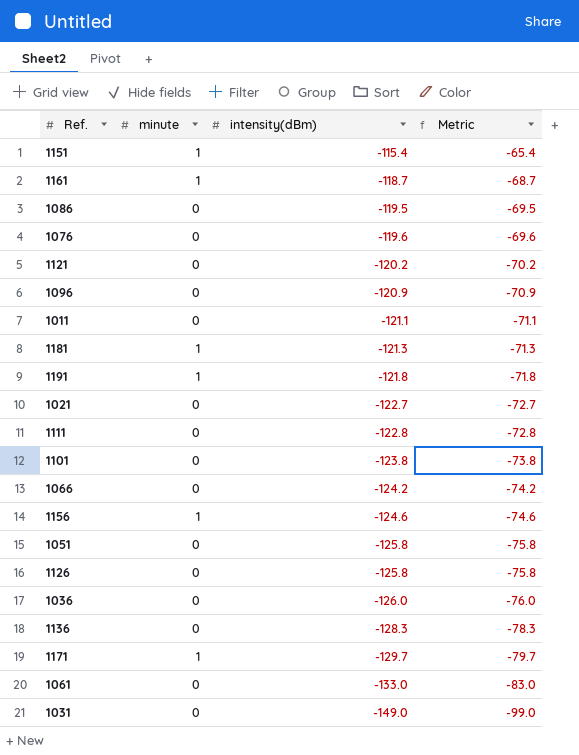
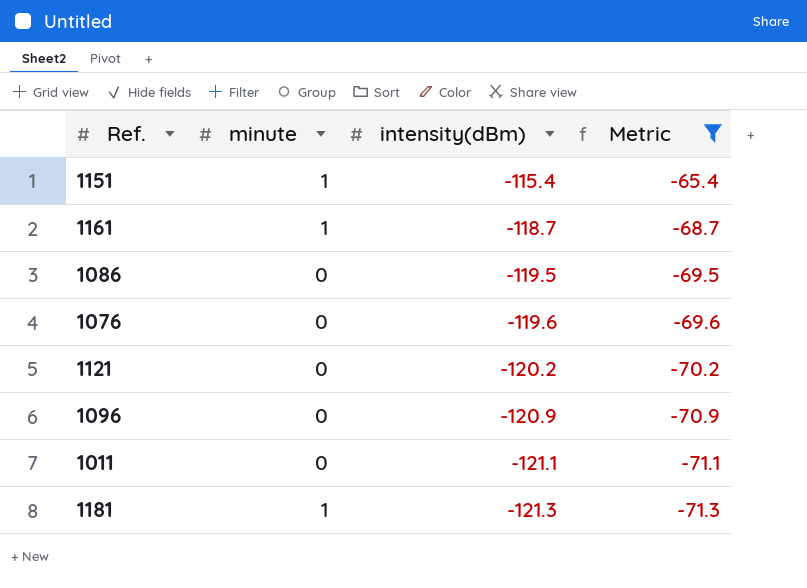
filter: none -> Metric >= -71.3

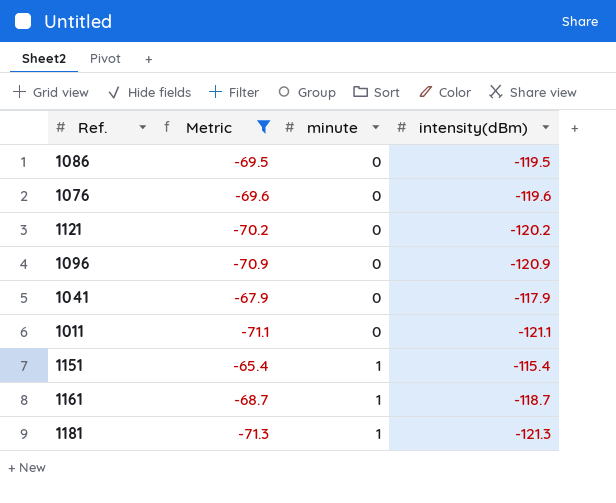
row order: intensity(dBm) descending -> minute ascending
column Metric | position: 4 -> 2
row 1041: none -> -67.9 | 0 | -117.9

